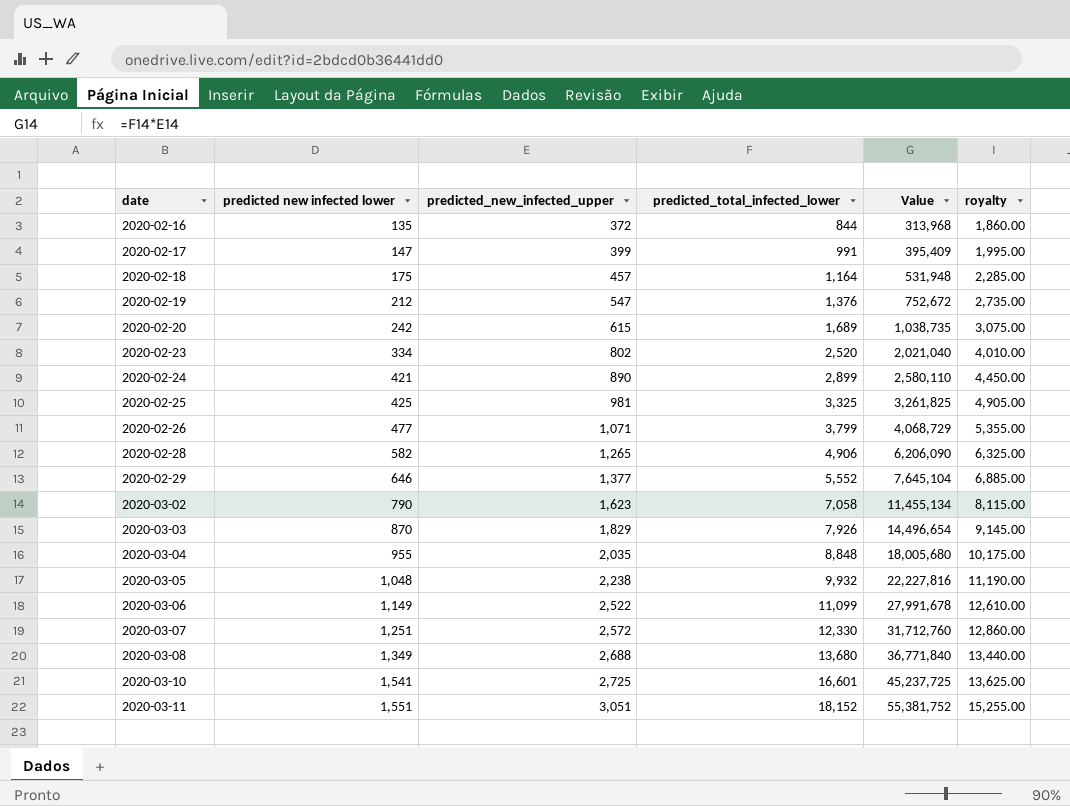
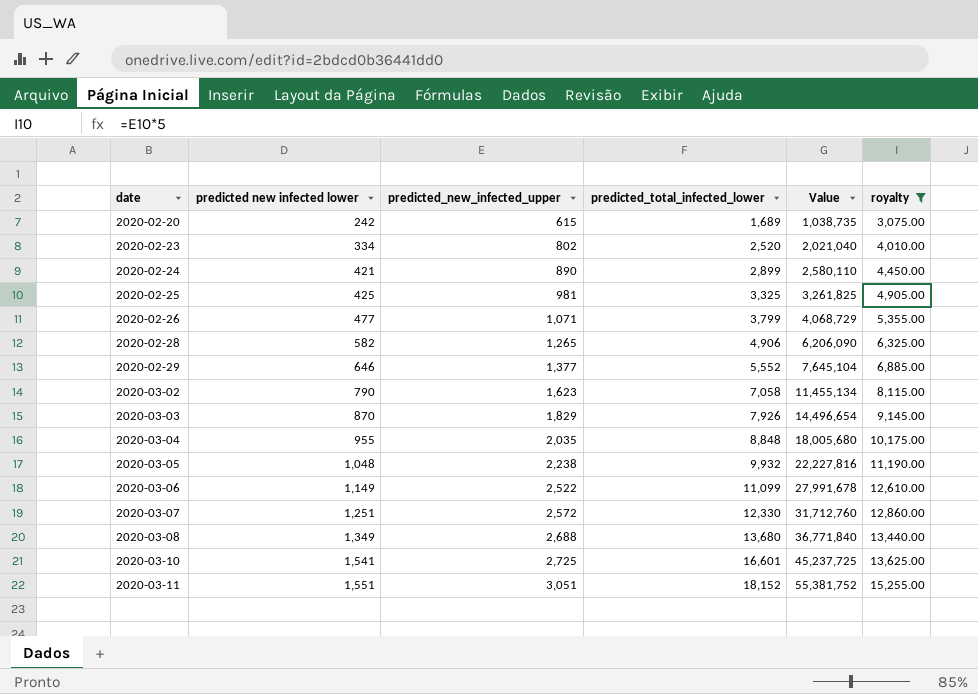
filter: none -> royalty >= 3,075.00

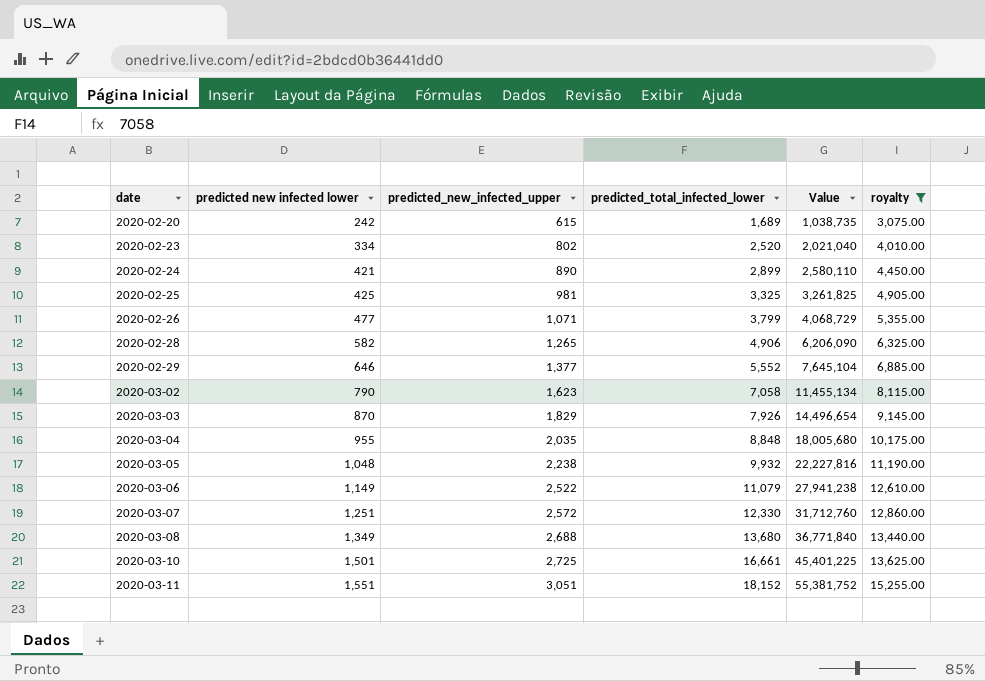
2020-03-06 | predicted_total_infected_lower: 11,099 -> 11,079
2020-03-06 | Value: 27,991,678 -> 27,941,238
2020-03-10 | predicted new infected lower: 1,541 -> 1,501
2020-03-10 | predicted_total_infected_lower: 16,601 -> 16,661
2020-03-10 | Value: 45,237,725 -> 45,401,225

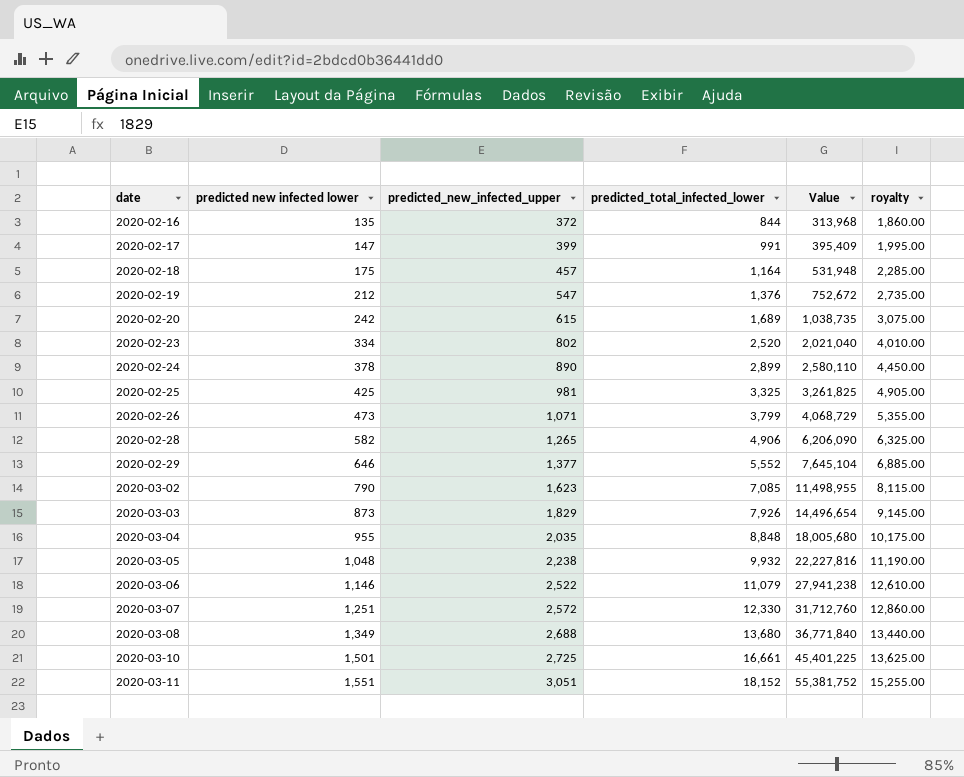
filter: royalty >= 3,075.00 -> none
2020-02-24 | predicted new infected lower: 421 -> 378
2020-02-26 | predicted new infected lower: 477 -> 473
2020-03-02 | predicted_total_infected_lower: 7,058 -> 7,085
2020-03-02 | Value: 11,455,134 -> 11,498,955
2020-03-03 | predicted new infected lower: 870 -> 873
2020-03-06 | predicted new infected lower: 1,149 -> 1,146

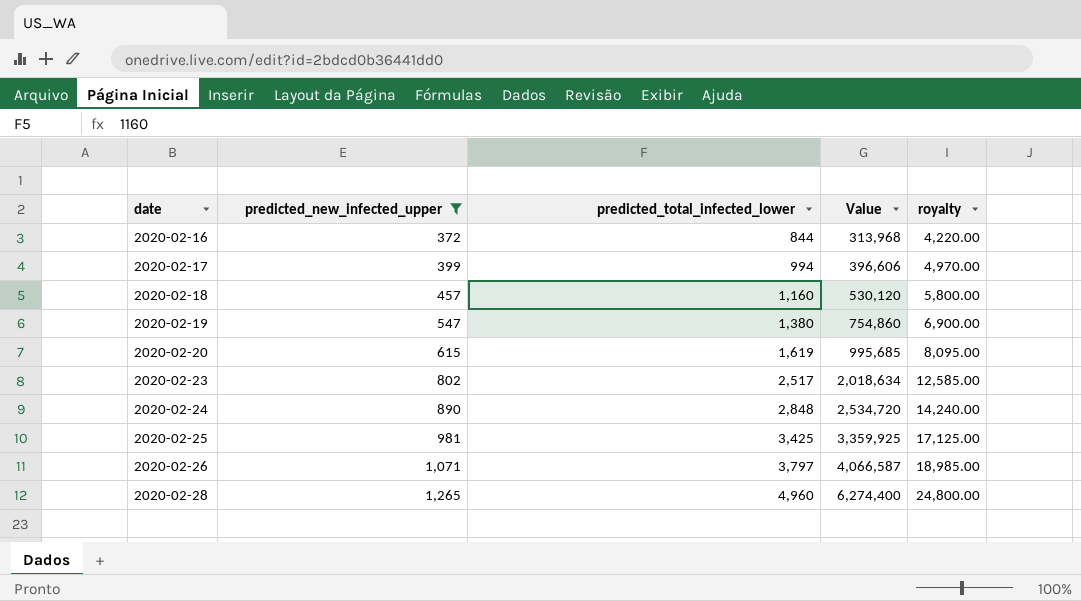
filter: none -> predicted_new_infected_upper <= 1,265
column predicted new infected lower | position: 2 -> none
column royalty | formula: [predicted_new_infected_upper] * 5 -> [predicted_total_infected_lower] * 5
2020-02-17 | predicted_total_infected_lower: 991 -> 994
2020-02-17 | Value: 395,409 -> 396,606
2020-02-18 | predicted_total_infected_lower: 1,164 -> 1,160
2020-02-18 | Value: 531,948 -> 530,120
2020-02-19 | predicted_total_infected_lower: 1,376 -> 1,380
2020-02-19 | Value: 752,672 -> 754,860
2020-02-20 | predicted_total_infected_lower: 1,689 -> 1,619
2020-02-20 | Value: 1,038,735 -> 995,685
2020-02-23 | predicted_total_infected_lower: 2,520 -> 2,517
2020-02-23 | Value: 2,021,040 -> 2,018,634
2020-02-24 | predicted_total_infected_lower: 2,899 -> 2,848
2020-02-24 | Value: 2,580,110 -> 2,534,720
2020-02-25 | predicted_total_infected_lower: 3,325 -> 3,425
2020-02-25 | Value: 3,261,825 -> 3,359,925
2020-02-26 | predicted_total_infected_lower: 3,799 -> 3,797
2020-02-26 | Value: 4,068,729 -> 4,066,587
2020-02-28 | predicted_total_infected_lower: 4,906 -> 4,960
2020-02-28 | Value: 6,206,090 -> 6,274,400

